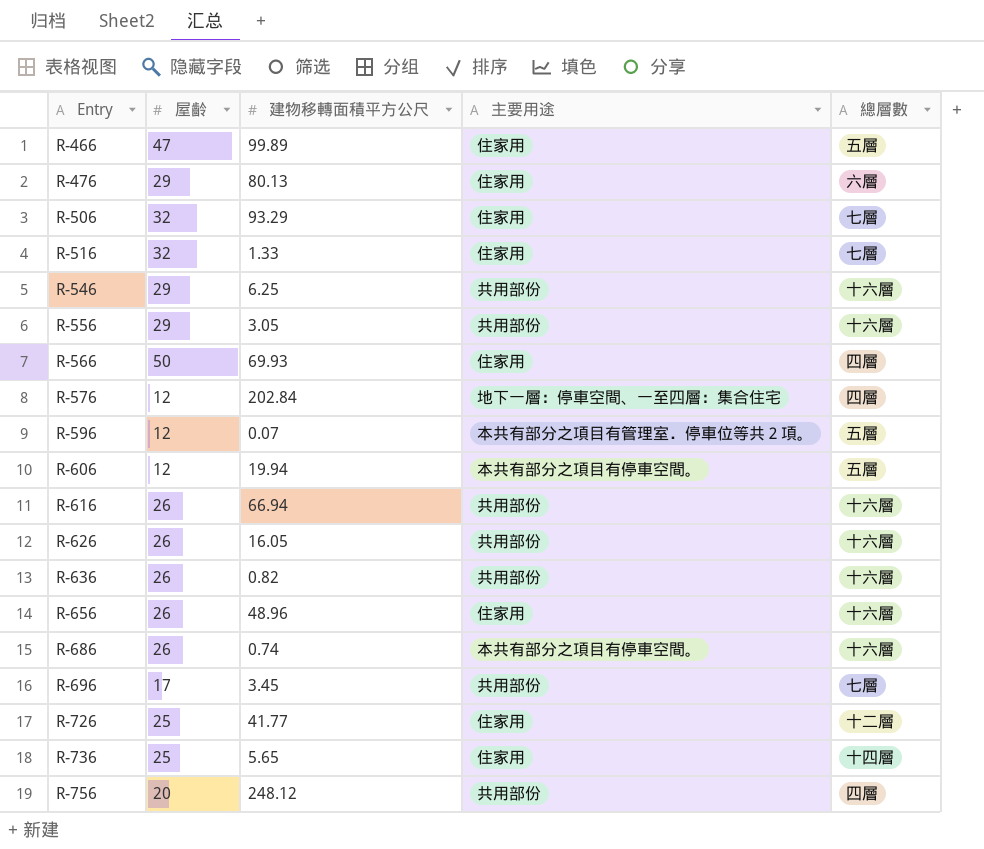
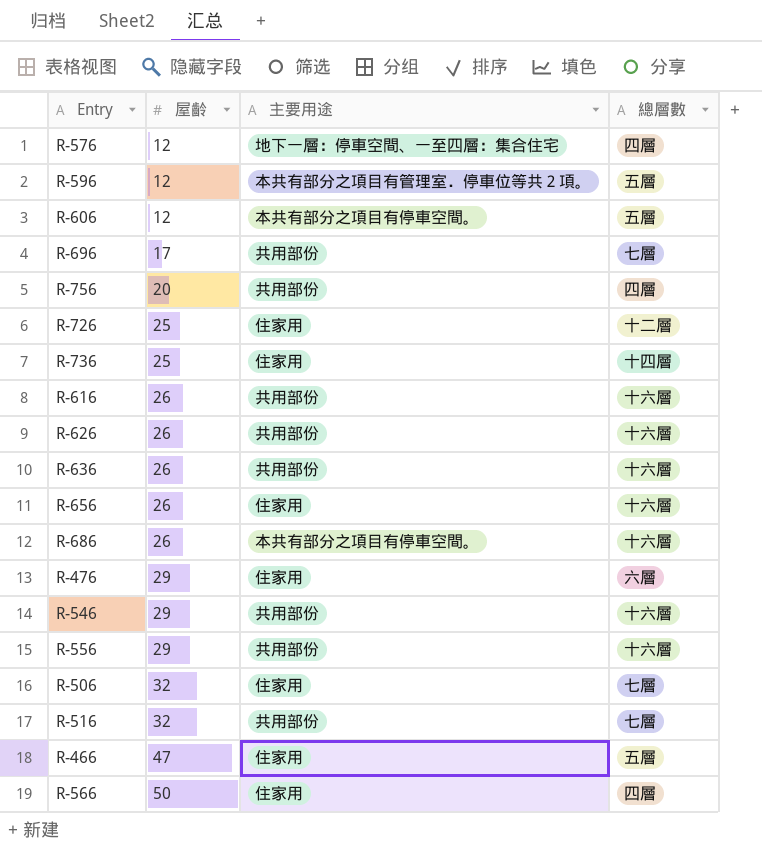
row order: Entry ascending -> 屋齡 ascending
column 建物移轉面積平方公尺 | position: 3 -> none
R-516 | 主要用途: 住家用 -> 共用部份

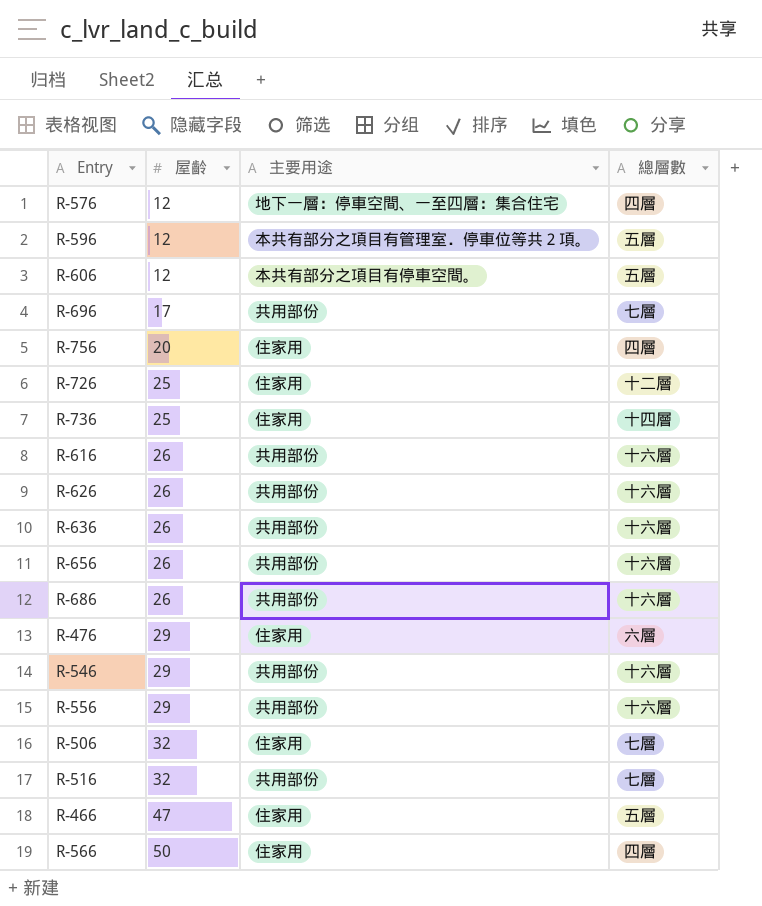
R-756 | 主要用途: 共用部份 -> 住家用
R-656 | 主要用途: 住家用 -> 共用部份
R-686 | 主要用途: 本共有部分之項目有停車空間。 -> 共用部份

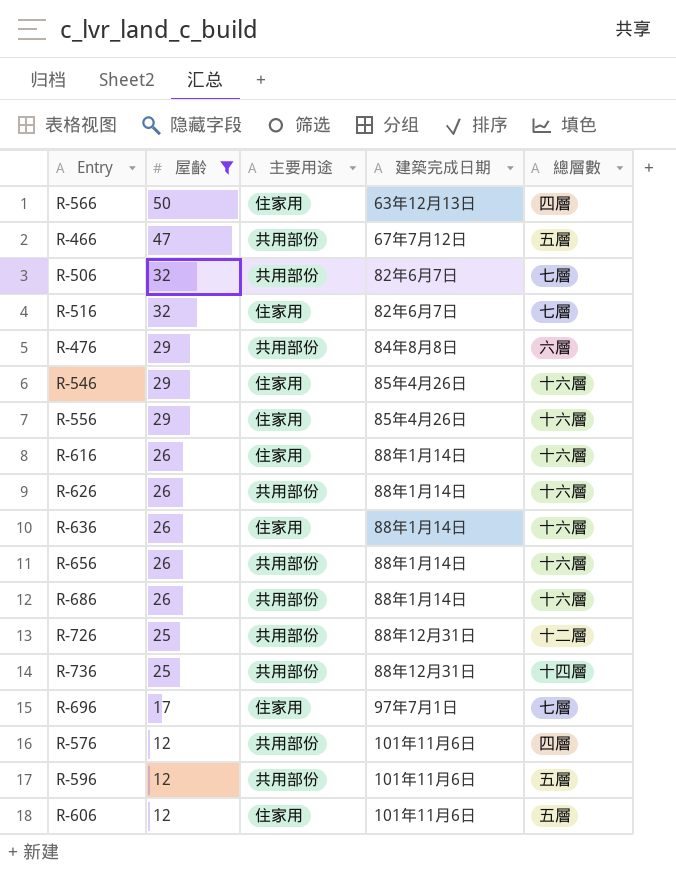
filter: none -> 屋齡 != 20
row order: 屋齡 ascending -> 屋齡 descending
column 建築完成日期 | position: none -> 4
R-466 | 主要用途: 住家用 -> 共用部份
R-506 | 主要用途: 住家用 -> 共用部份
R-516 | 主要用途: 共用部份 -> 住家用
R-476 | 主要用途: 住家用 -> 共用部份
R-546 | 主要用途: 共用部份 -> 住家用
R-556 | 主要用途: 共用部份 -> 住家用
R-616 | 主要用途: 共用部份 -> 住家用
R-636 | 主要用途: 共用部份 -> 住家用
R-726 | 主要用途: 住家用 -> 共用部份
R-736 | 主要用途: 住家用 -> 共用部份
R-696 | 主要用途: 共用部份 -> 住家用
R-576 | 主要用途: 地下一層：停車空間、一至四層：集合住宅 -> 共用部份
R-596 | 主要用途: 本共有部分之項目有管理室．停車位等共２項。 -> 共用部份
R-606 | 主要用途: 本共有部分之項目有停車空間。 -> 住家用

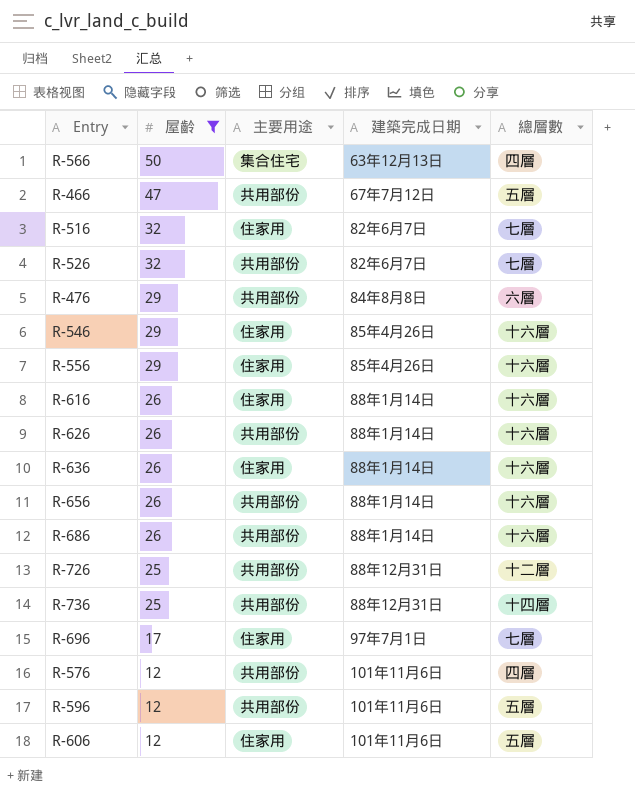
row R-506: 32 | 共用部份 | 82年6月7日 | 七層 -> none
R-566 | 主要用途: 住家用 -> 集合住宅
row R-526: none -> 32 | 共用部份 | 82年6月7日 | 七層

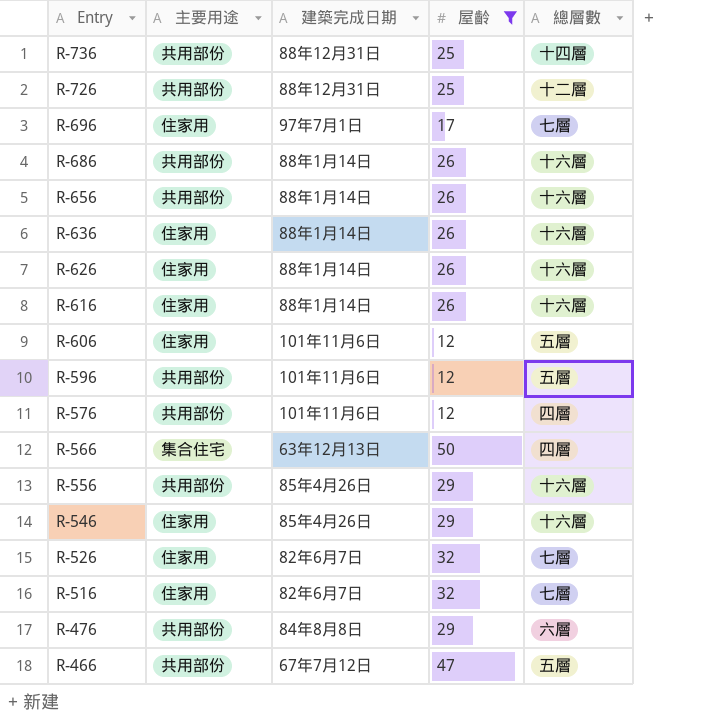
row order: 屋齡 descending -> Entry descending
column 屋齡 | position: 2 -> 4
R-626 | 主要用途: 共用部份 -> 住家用
R-556 | 主要用途: 住家用 -> 共用部份
R-526 | 主要用途: 共用部份 -> 住家用

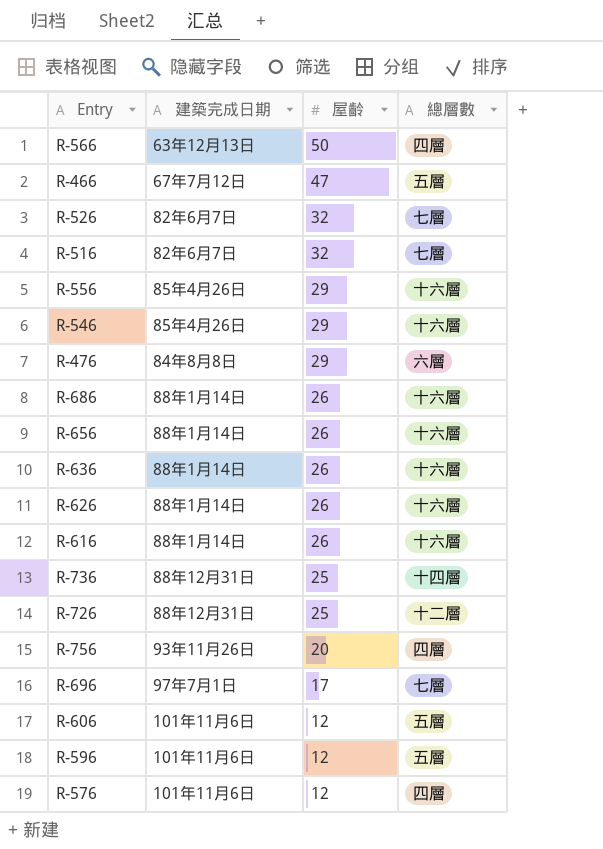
filter: 屋齡 != 20 -> none
row order: Entry descending -> 屋齡 descending
column 主要用途 | position: 2 -> none

